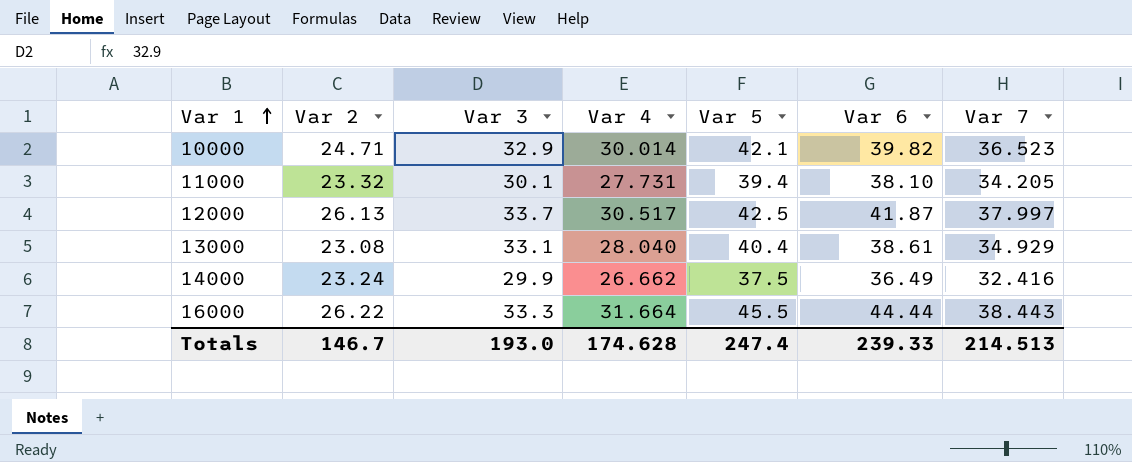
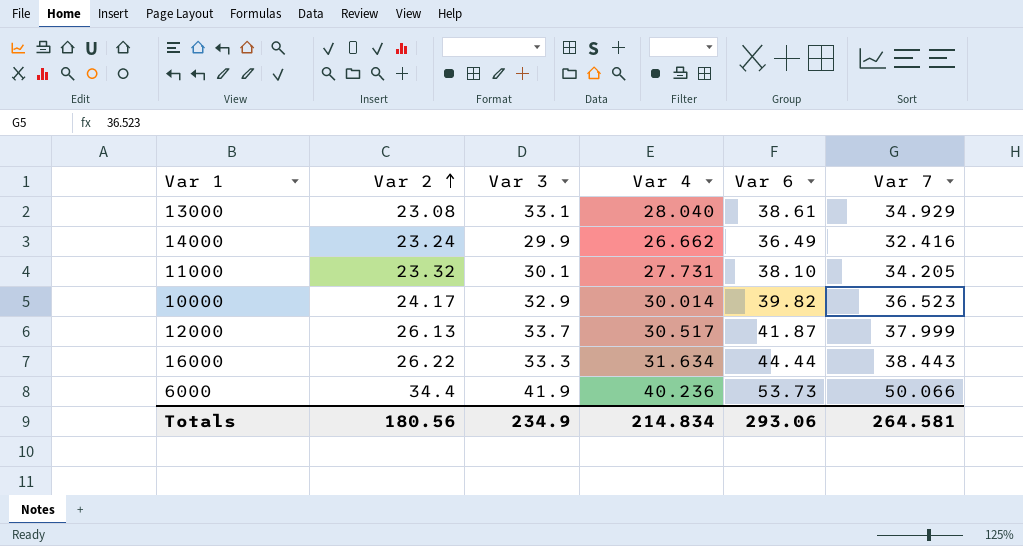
row order: Var 1 ascending -> Var 2 ascending
column Var 5 | position: 5 -> none
10000 | Var 2: 24.71 -> 24.17
12000 | Var 7: 37.997 -> 37.999
16000 | Var 4: 31.664 -> 31.634
row 6000: none -> 34.4 | 41.9 | 40.236 | 53.73 | 50.066
Totals | Var 2: 146.7 -> 180.56
Totals | Var 3: 193.0 -> 234.9
Totals | Var 4: 174.628 -> 214.834
Totals | Var 6: 239.33 -> 293.06
Totals | Var 7: 214.513 -> 264.581

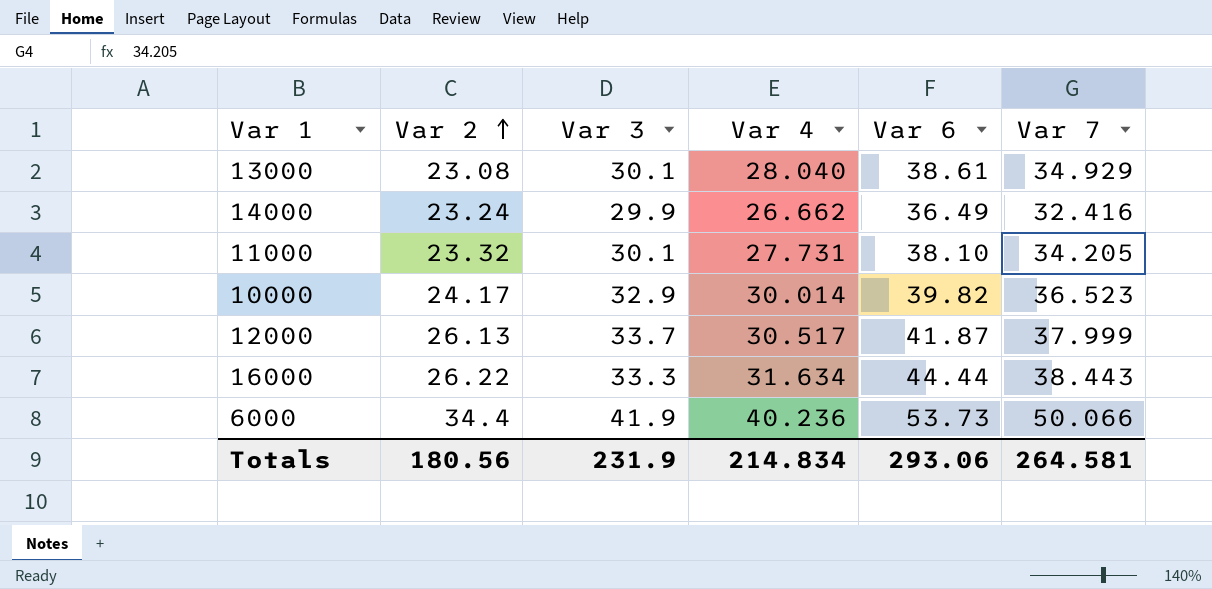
13000 | Var 3: 33.1 -> 30.1
Totals | Var 3: 234.9 -> 231.9

